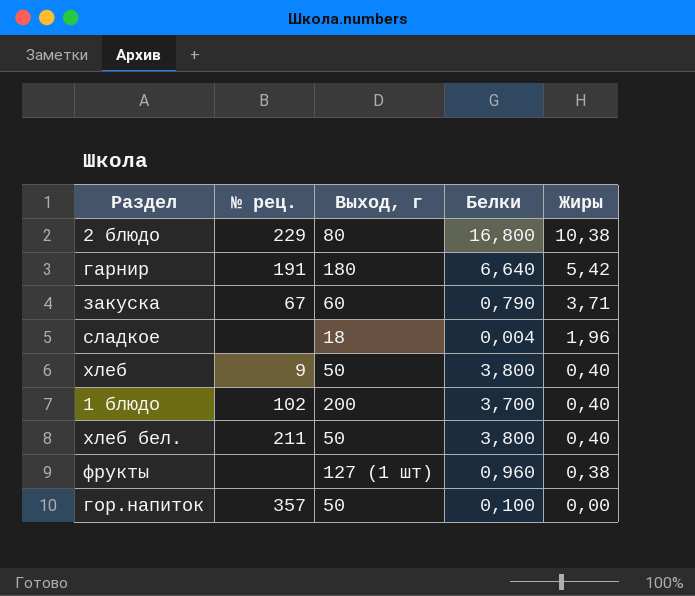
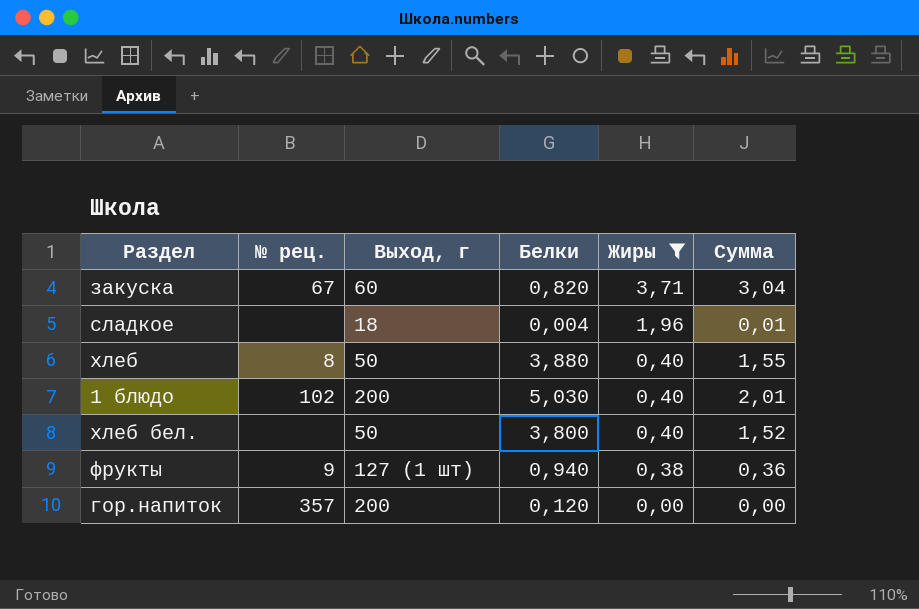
filter: none -> Жиры <= 3,71
column Сумма | formula: none -> [Белки] * [Жиры]
закуска | Белки: 0,790 -> 0,820
хлеб | № рец.: 9 -> 8
хлеб | Белки: 3,800 -> 3,880
1 блюдо | Белки: 3,700 -> 5,030
хлеб бел. | № рец.: 211 -> none
фрукты | № рец.: none -> 9
фрукты | Белки: 0,960 -> 0,940
гор.напиток | Выход, г: 50 -> 200
гор.напиток | Белки: 0,100 -> 0,120

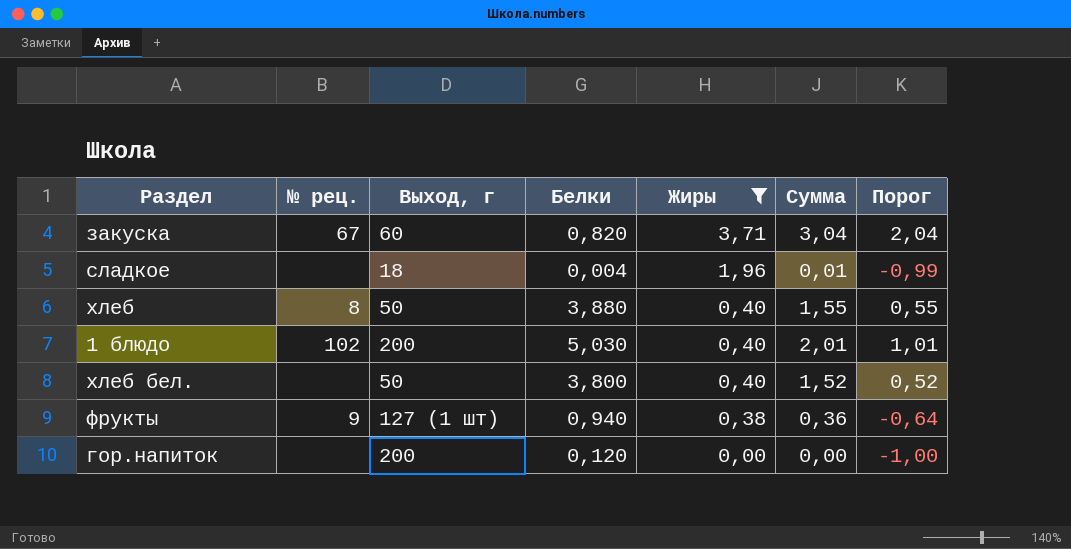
column Порог | formula: none -> [Сумма] - 1
гор.напиток | № рец.: 357 -> none

